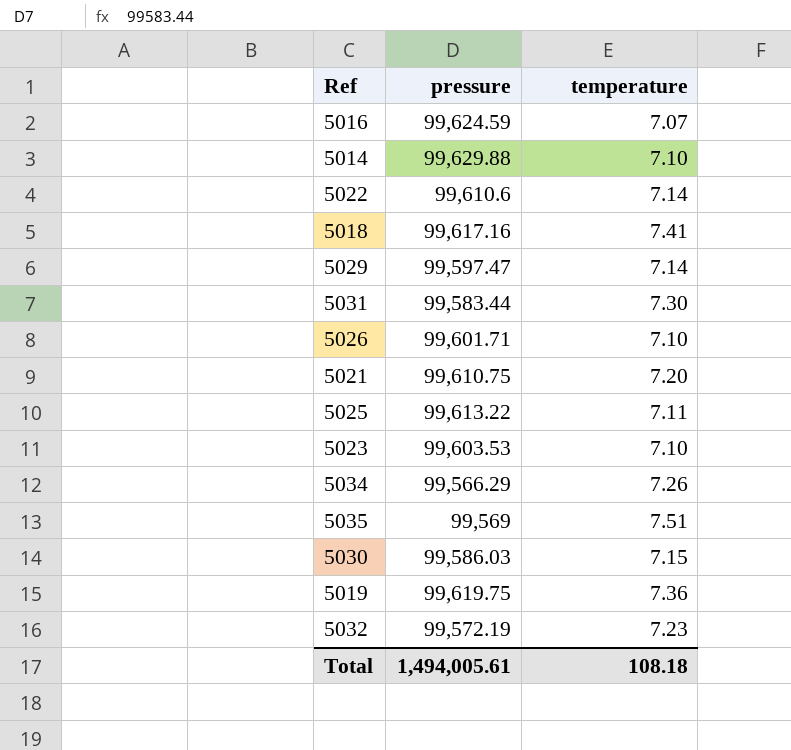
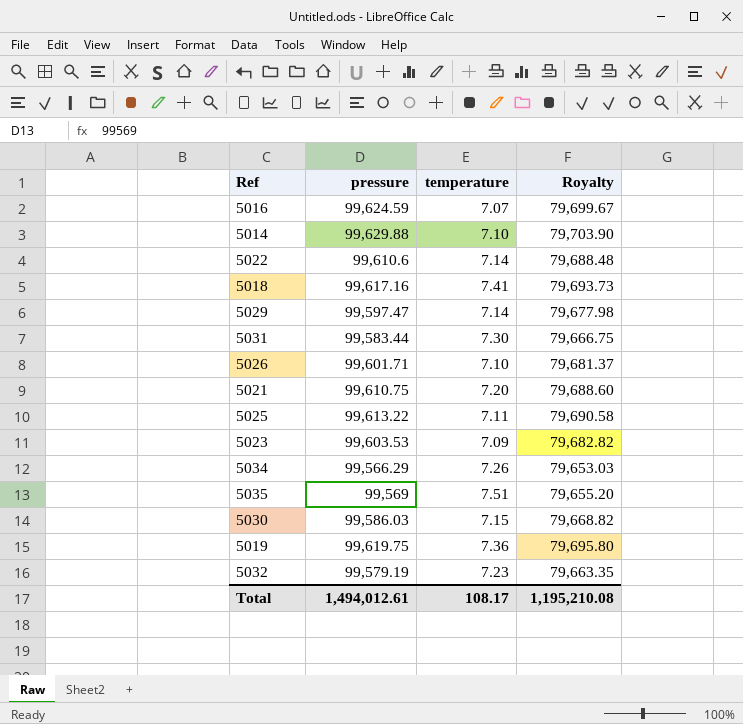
column Royalty | formula: none -> [pressure] * 0.8
5023 | temperature: 7.10 -> 7.09
5032 | pressure: 99,572.19 -> 99,579.19
Total | pressure: 1,494,005.61 -> 1,494,012.61
Total | temperature: 108.18 -> 108.17

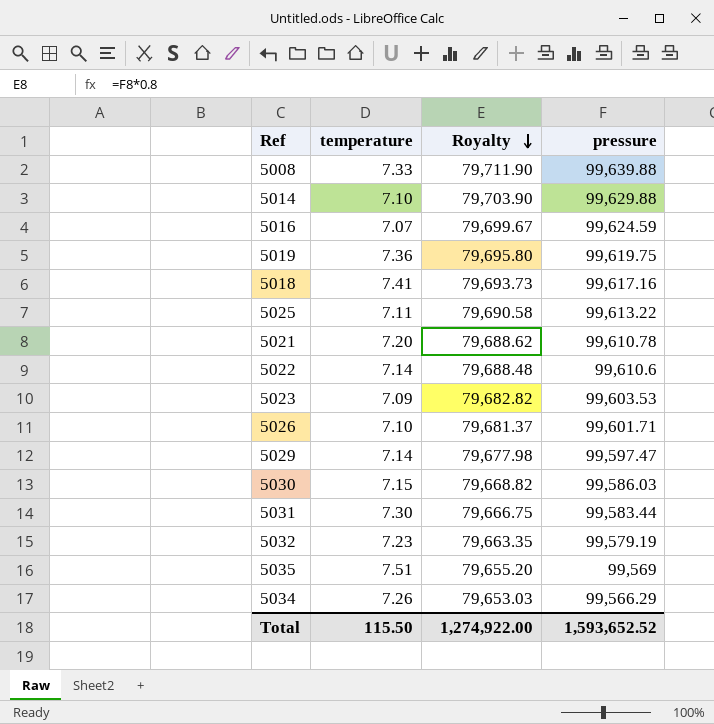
row order: none -> Royalty descending
column pressure | position: 2 -> 4
row 5008: none -> 7.33 | 79,711.90 | 99,639.88
5021 | Royalty: 79,688.60 -> 79,688.62
5021 | pressure: 99,610.75 -> 99,610.78
Total | temperature: 108.17 -> 115.50
Total | Royalty: 1,195,210.08 -> 1,274,922.00
Total | pressure: 1,494,012.61 -> 1,593,652.52

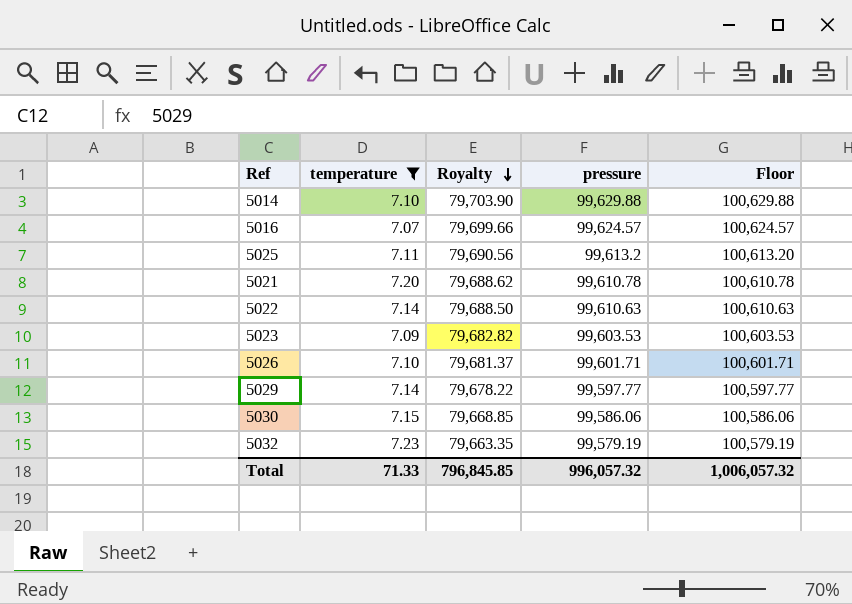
filter: none -> temperature <= 7.23
column Floor | formula: none -> [pressure] + 1000
5016 | Royalty: 79,699.67 -> 79,699.66
5016 | pressure: 99,624.59 -> 99,624.57
5025 | Royalty: 79,690.58 -> 79,690.56
5025 | pressure: 99,613.22 -> 99,613.2
5022 | Royalty: 79,688.48 -> 79,688.50
5022 | pressure: 99,610.6 -> 99,610.63
5029 | Royalty: 79,677.98 -> 79,678.22
5029 | pressure: 99,597.47 -> 99,597.77
5030 | Royalty: 79,668.82 -> 79,668.85
5030 | pressure: 99,586.03 -> 99,586.06
Total | temperature: 115.50 -> 71.33
Total | Royalty: 1,274,922.00 -> 796,845.85
Total | pressure: 1,593,652.52 -> 996,057.32

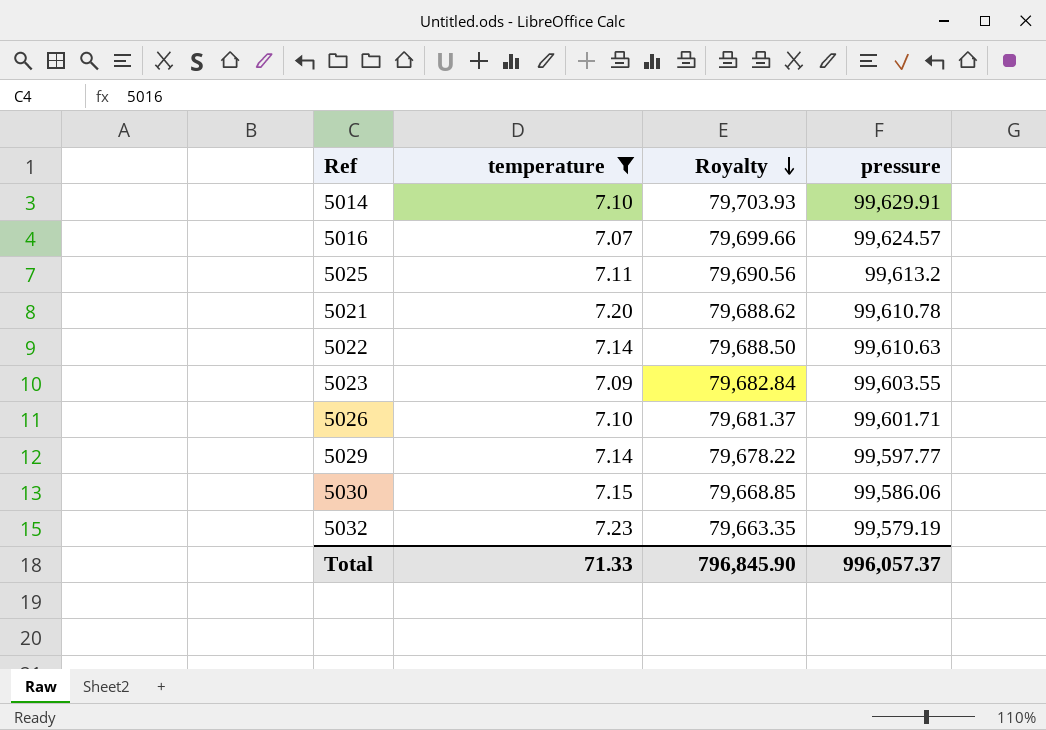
column Floor | formula: [pressure] + 1000 -> none
5014 | Royalty: 79,703.90 -> 79,703.93
5014 | pressure: 99,629.88 -> 99,629.91
5023 | Royalty: 79,682.82 -> 79,682.84
5023 | pressure: 99,603.53 -> 99,603.55
Total | Royalty: 796,845.85 -> 796,845.90
Total | pressure: 996,057.32 -> 996,057.37

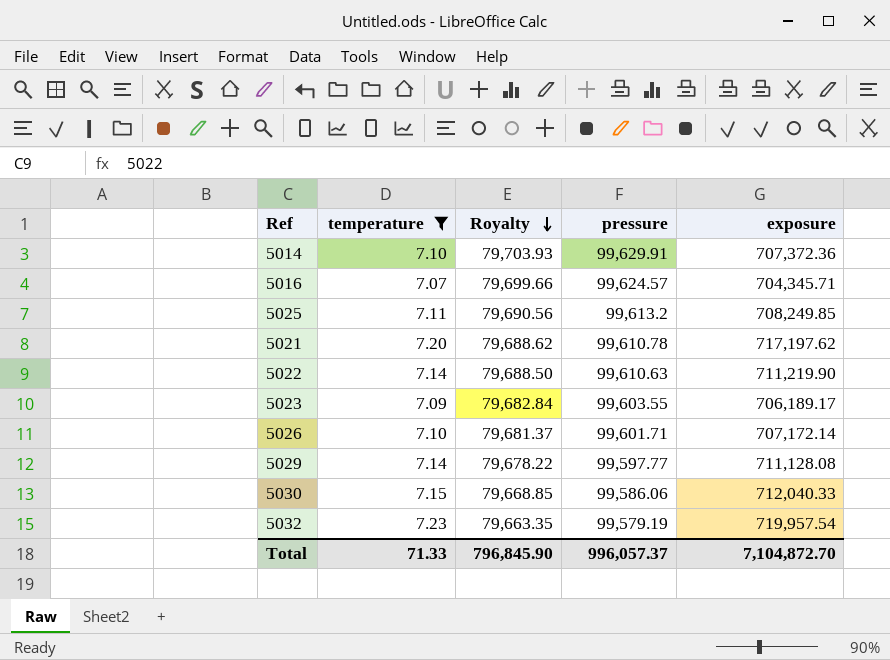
column exposure | formula: none -> [temperature] * [pressure]

